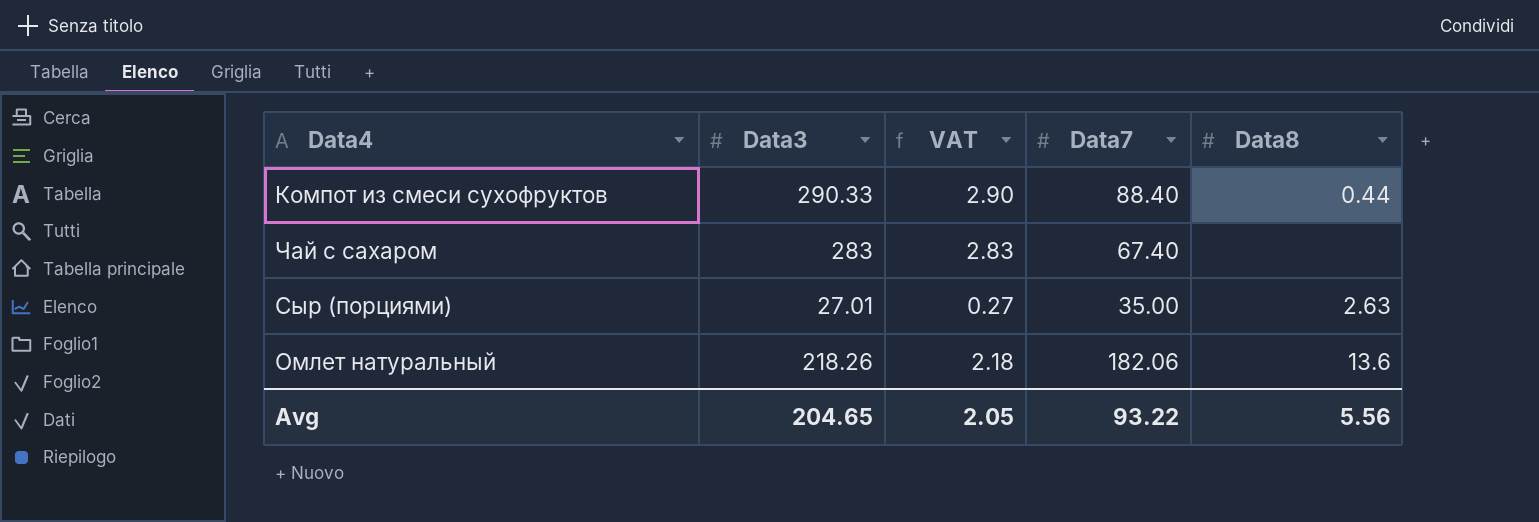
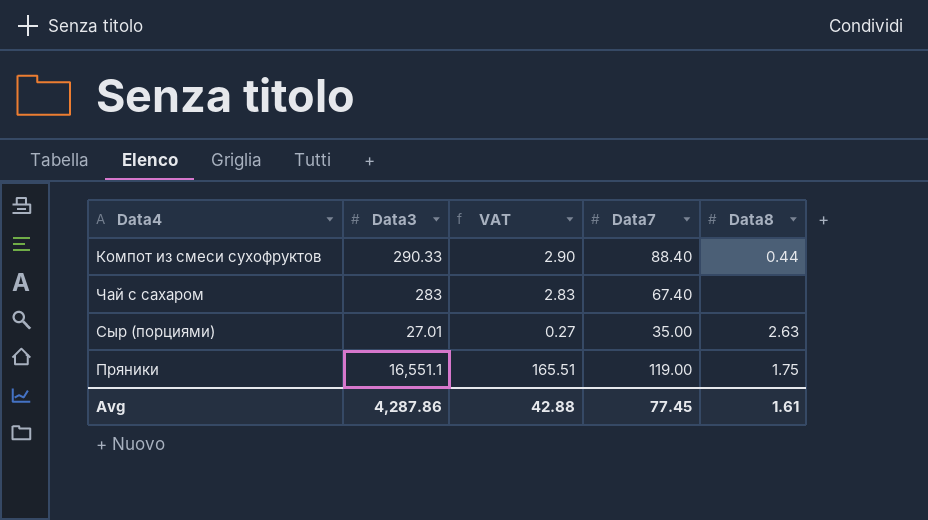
row Омлет натуральный: 218.26 | 2.18 | 182.06 | 13.6 -> none
row Пряники: none -> 16,551.1 | 165.51 | 119.00 | 1.75
Avg | Data3: 204.65 -> 4,287.86
Avg | VAT: 2.05 -> 42.88
Avg | Data7: 93.22 -> 77.45
Avg | Data8: 5.56 -> 1.61

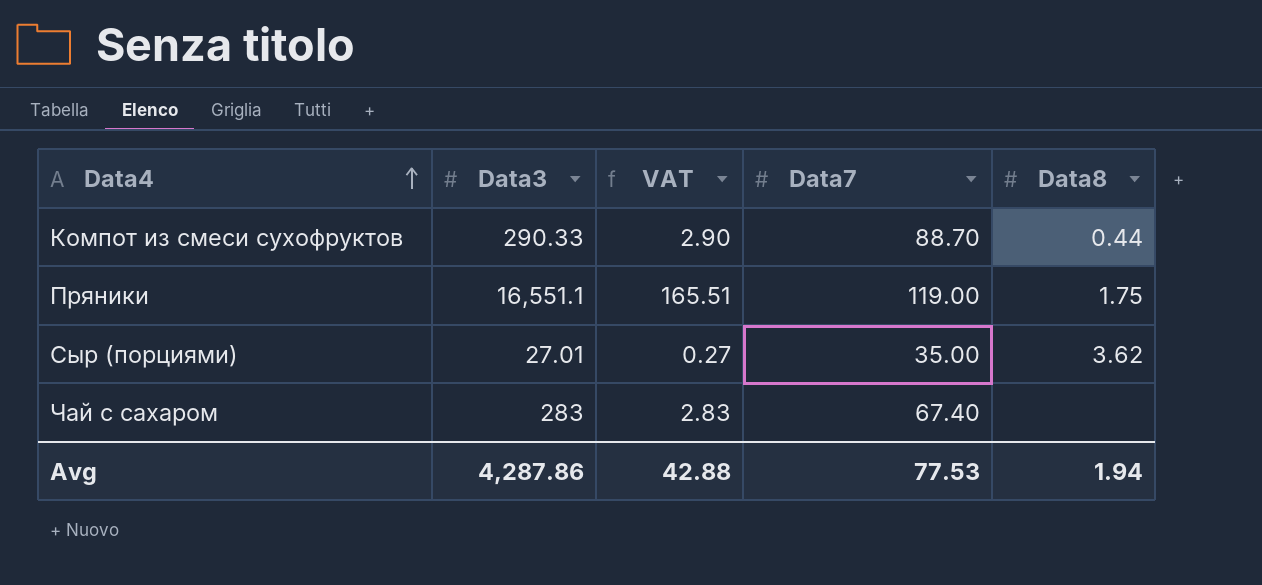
row order: none -> Data4 ascending
Компот из смеси сухофруктов | Data7: 88.40 -> 88.70
Сыр (порциями) | Data8: 2.63 -> 3.62
Avg | Data7: 77.45 -> 77.53
Avg | Data8: 1.61 -> 1.94

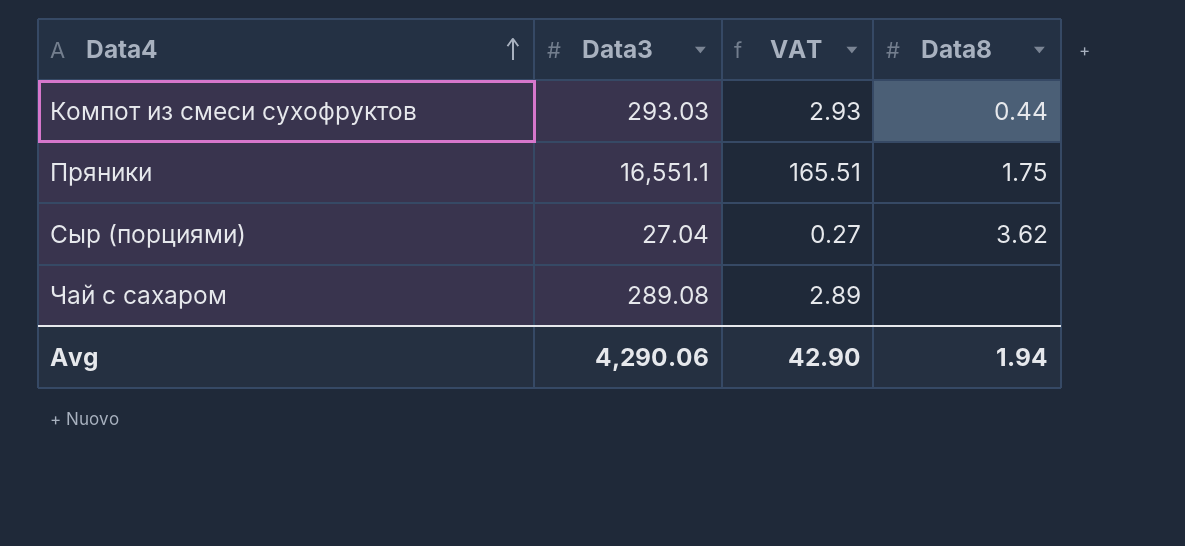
column Data7 | position: 4 -> none
Компот из смеси сухофруктов | Data3: 290.33 -> 293.03
Компот из смеси сухофруктов | VAT: 2.90 -> 2.93
Сыр (порциями) | Data3: 27.01 -> 27.04
Чай с сахаром | Data3: 283 -> 289.08
Чай с сахаром | VAT: 2.83 -> 2.89
Avg | Data3: 4,287.86 -> 4,290.06
Avg | VAT: 42.88 -> 42.90

